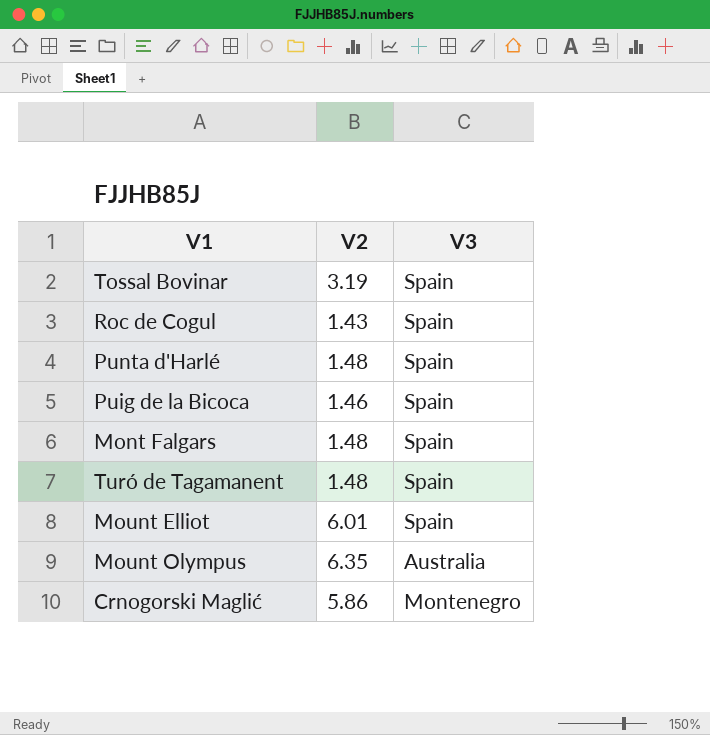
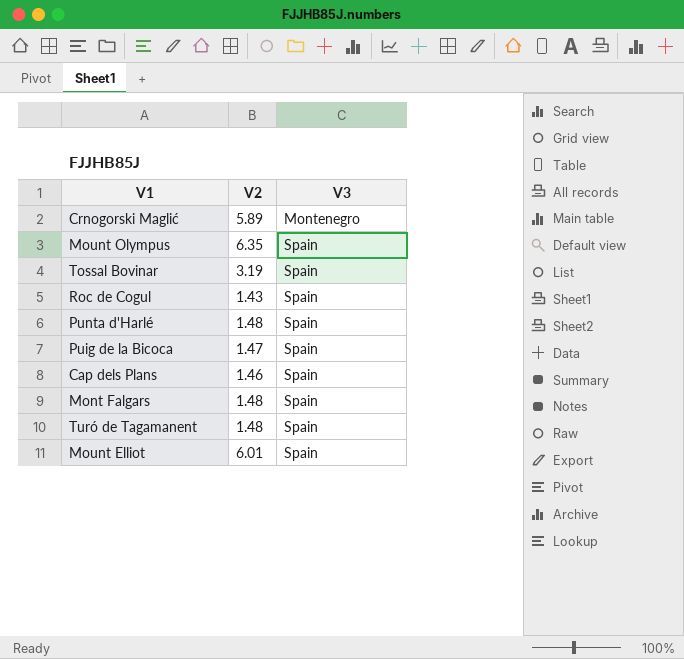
row order: none -> V3 ascending
Crnogorski Maglić | V2: 5.86 -> 5.89
Mount Olympus | V3: Australia -> Spain
Puig de la Bicoca | V2: 1.46 -> 1.47
row Cap dels Plans: none -> 1.46 | Spain

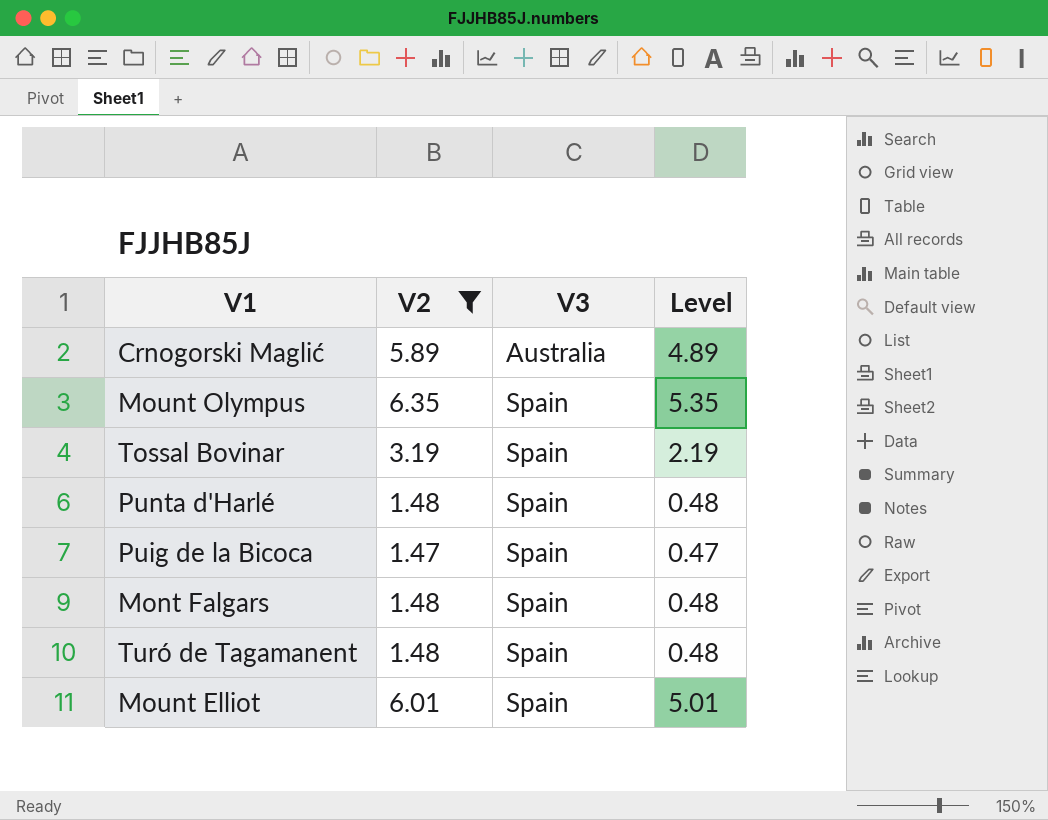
filter: none -> V2 >= 1.47
column Level | formula: none -> [V2] - 1
Crnogorski Maglić | V3: Montenegro -> Australia

